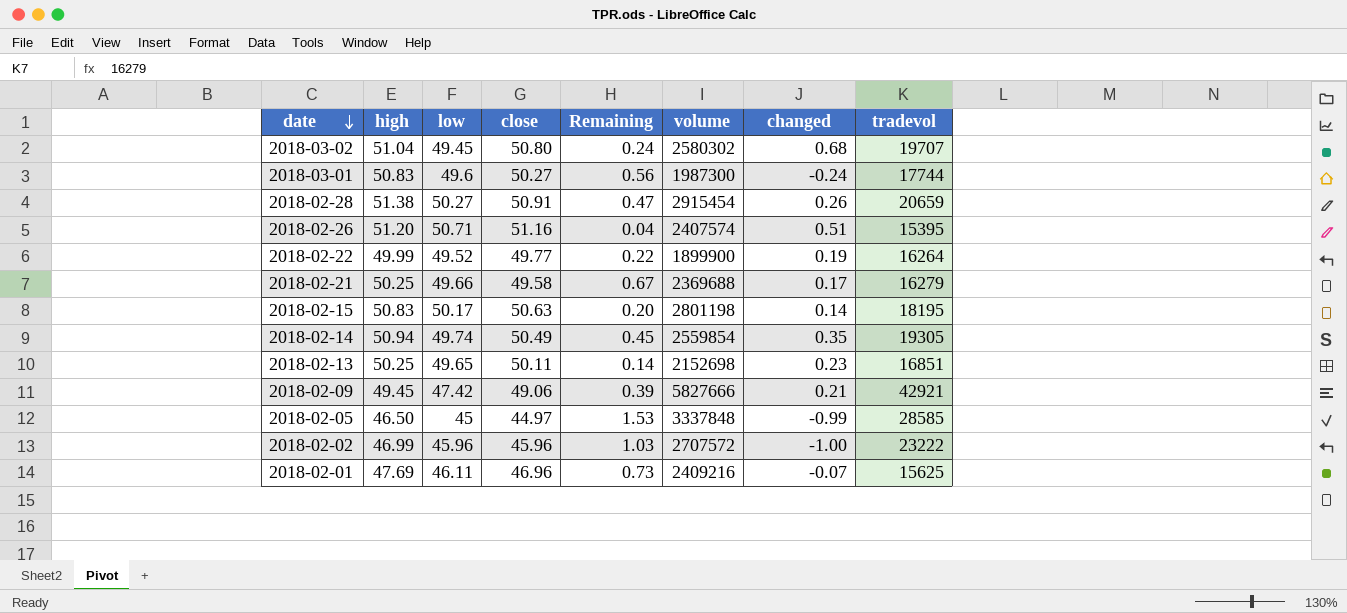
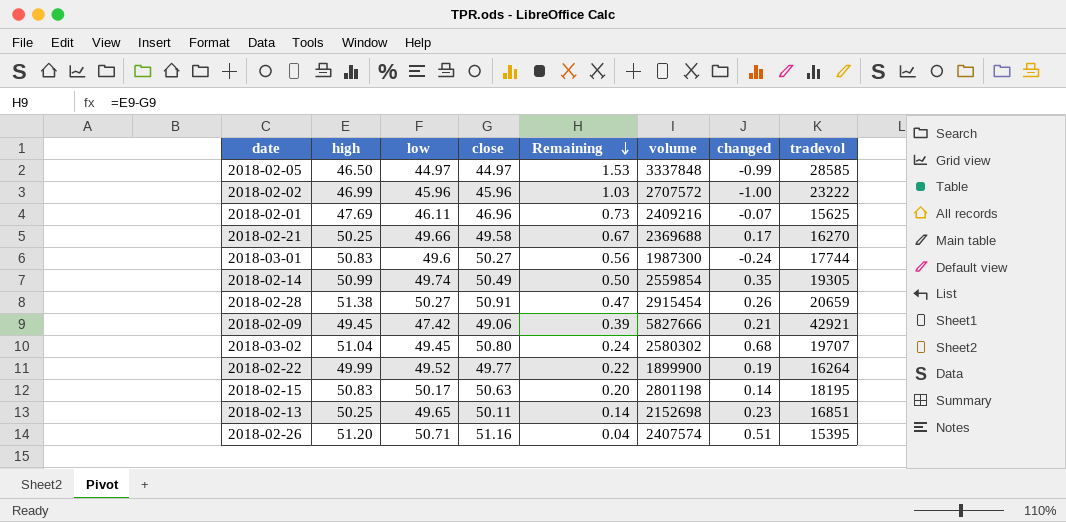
row order: date descending -> Remaining descending
2018-02-05 | low: 45 -> 44.97
2018-02-21 | tradevol: 16279 -> 16270
2018-02-14 | high: 50.94 -> 50.99
2018-02-14 | Remaining: 0.45 -> 0.50

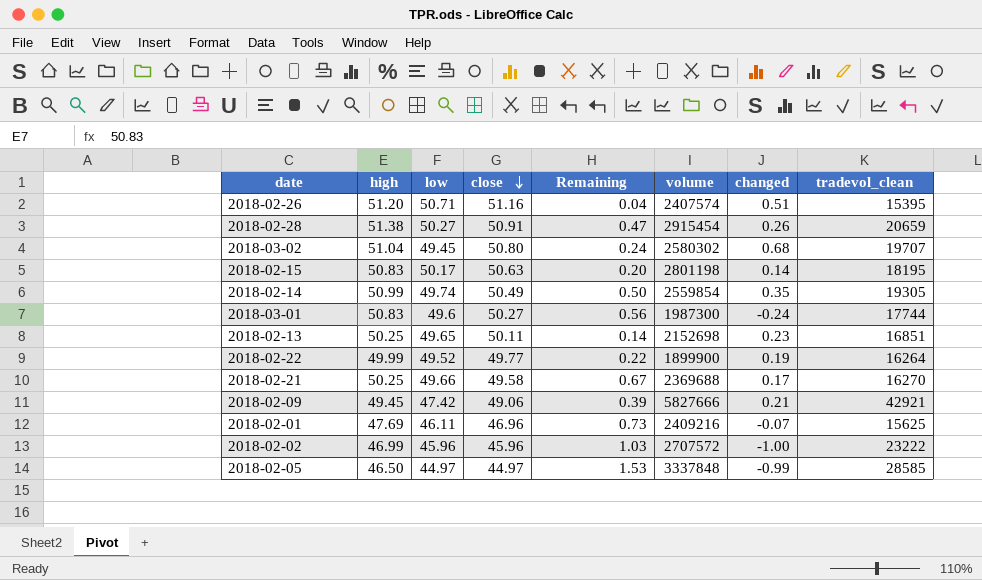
row order: Remaining descending -> close descending
column name: tradevol -> tradevol_clean

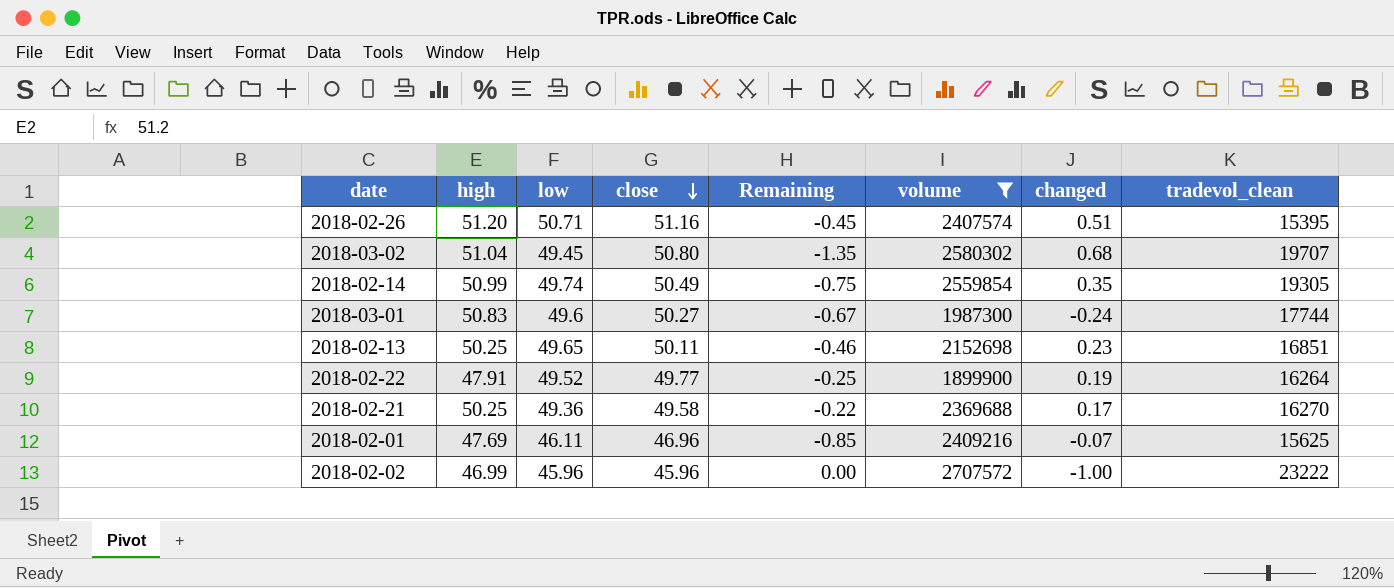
filter: none -> volume <= 2707572
column Remaining | formula: [high] - [close] -> [low] - [close]
2018-02-22 | high: 49.99 -> 47.91
2018-02-21 | low: 49.66 -> 49.36

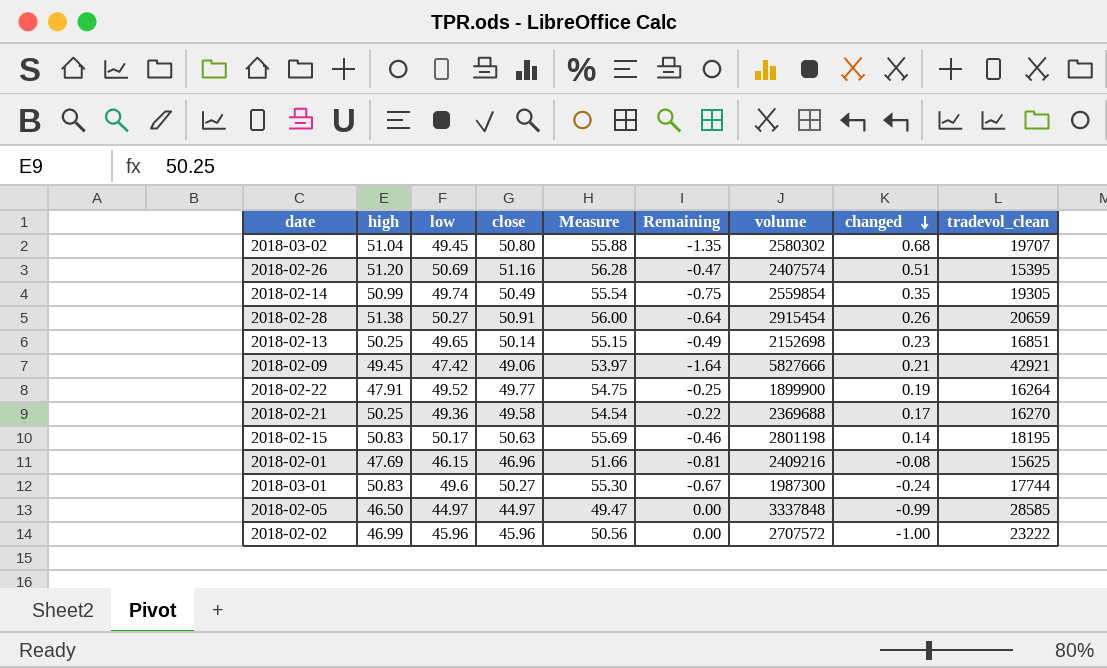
filter: volume <= 2707572 -> none
row order: close descending -> changed descending
column Measure | formula: none -> [close] * 1.1
2018-02-26 | low: 50.71 -> 50.69
2018-02-26 | Remaining: -0.45 -> -0.47
2018-02-13 | close: 50.11 -> 50.14
2018-02-13 | Remaining: -0.46 -> -0.49
2018-02-01 | low: 46.11 -> 46.15
2018-02-01 | Remaining: -0.85 -> -0.81
2018-02-01 | changed: -0.07 -> -0.08

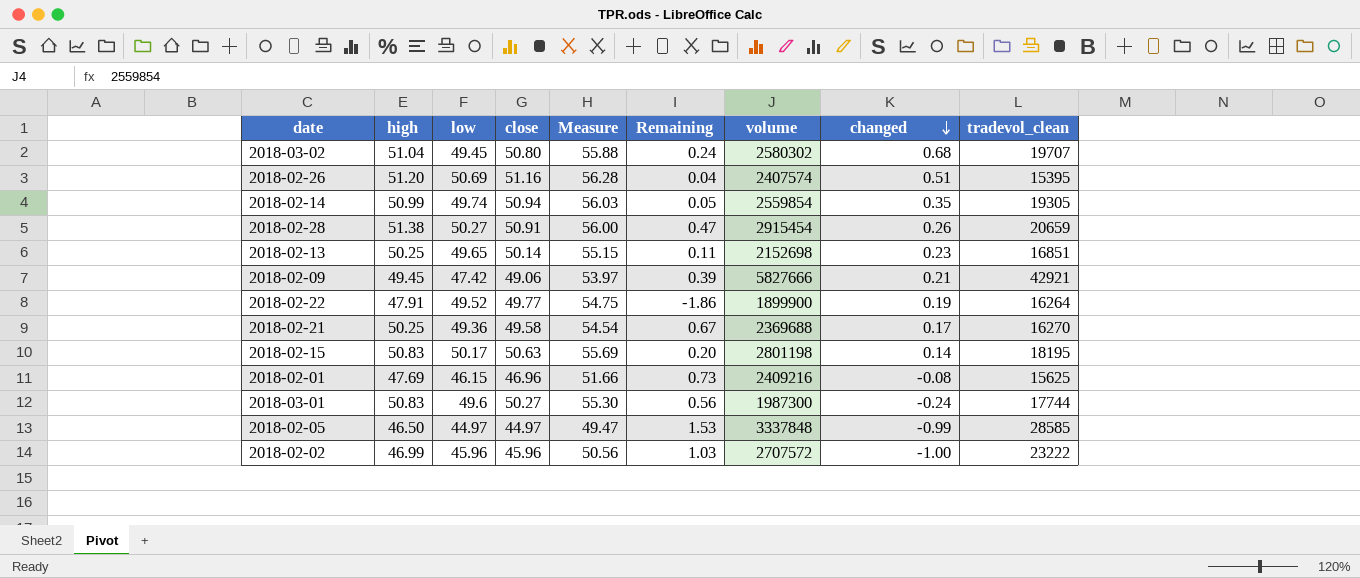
column Remaining | formula: [low] - [close] -> [high] - [close]
2018-02-14 | close: 50.49 -> 50.94
2018-02-14 | Measure: 55.54 -> 56.03

